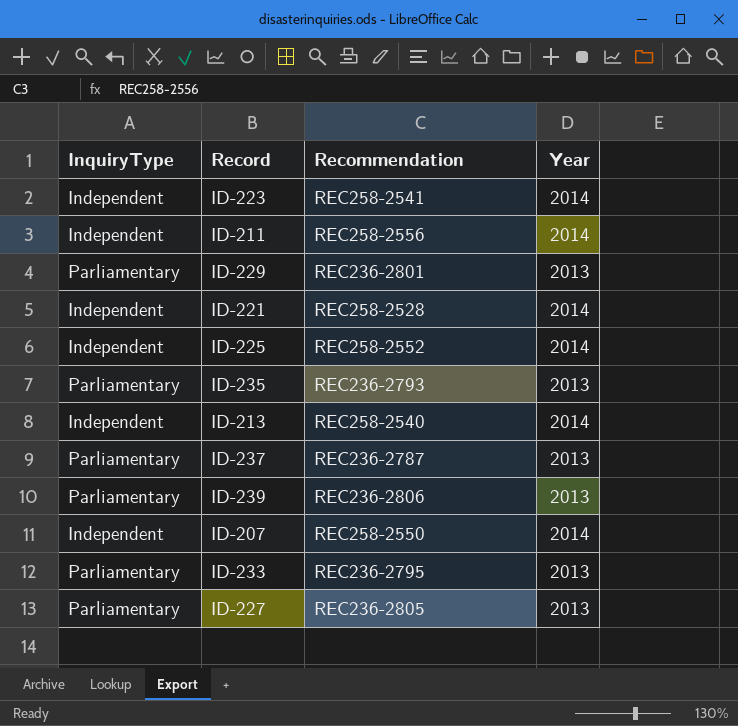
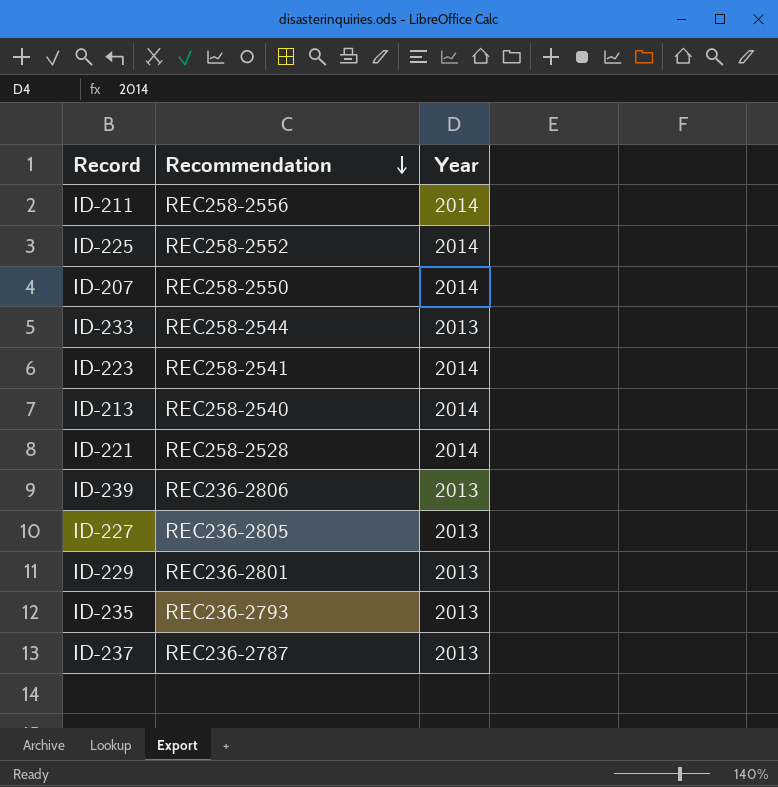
row order: none -> Recommendation descending
column InquiryType | position: 1 -> none
ID-233 | Recommendation: REC236-2795 -> REC258-2544

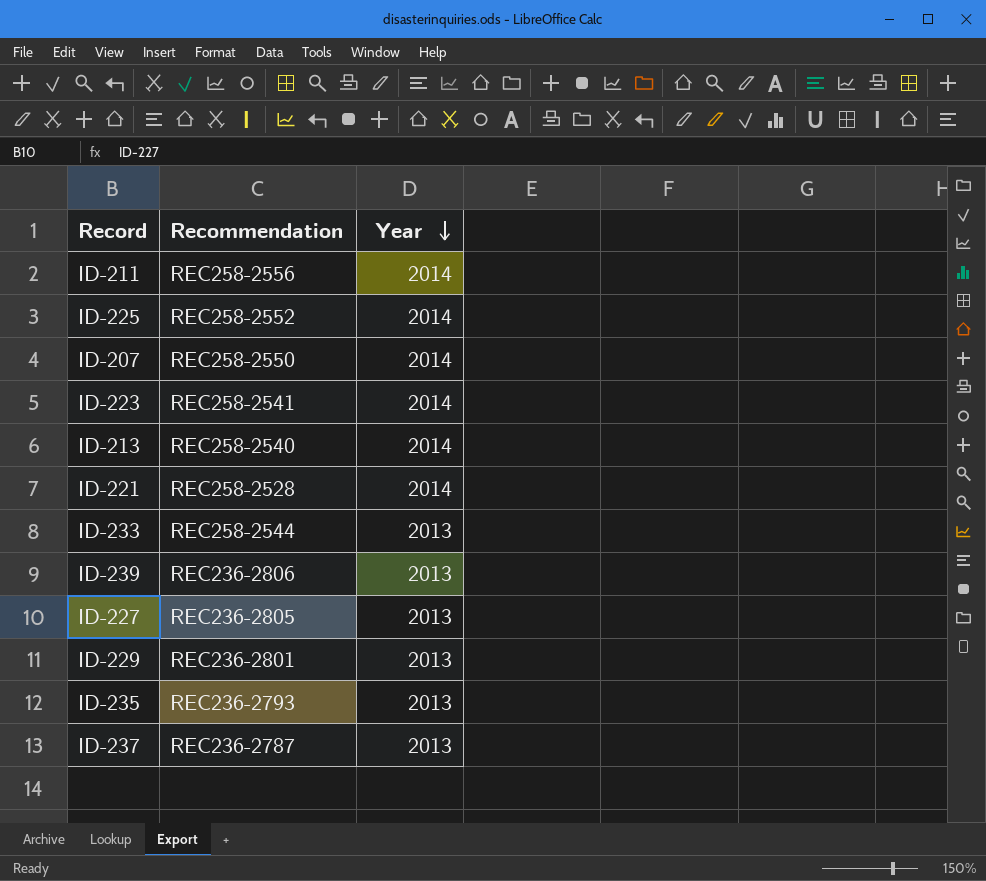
row order: Recommendation descending -> Year descending

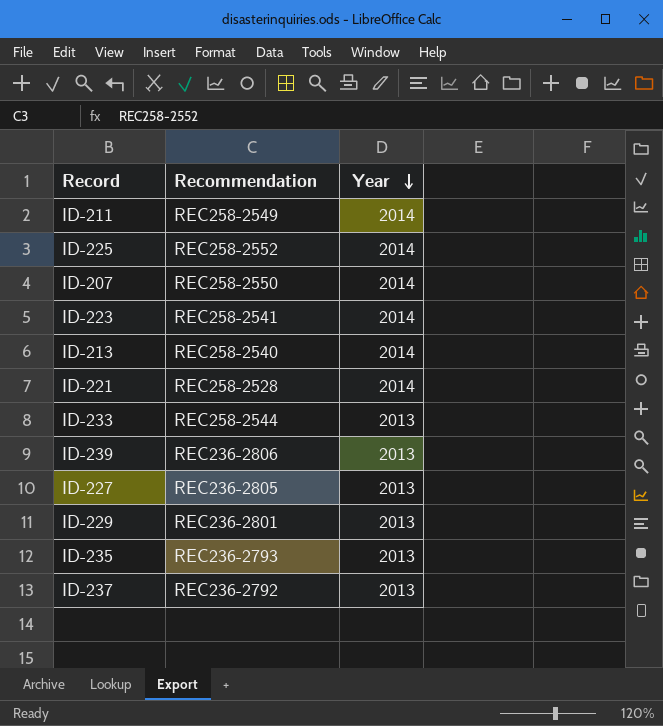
ID-211 | Recommendation: REC258-2556 -> REC258-2549
ID-237 | Recommendation: REC236-2787 -> REC236-2792

